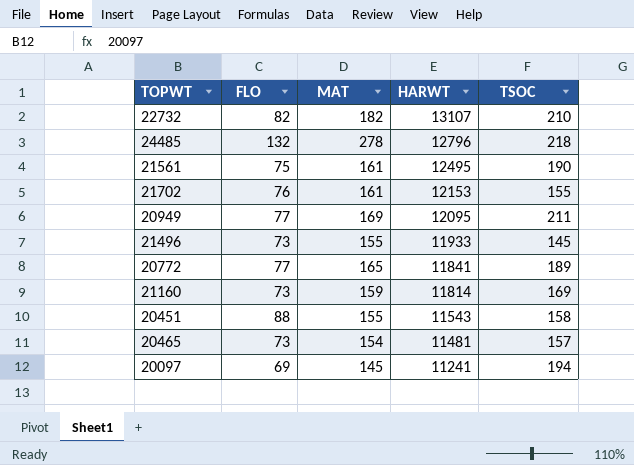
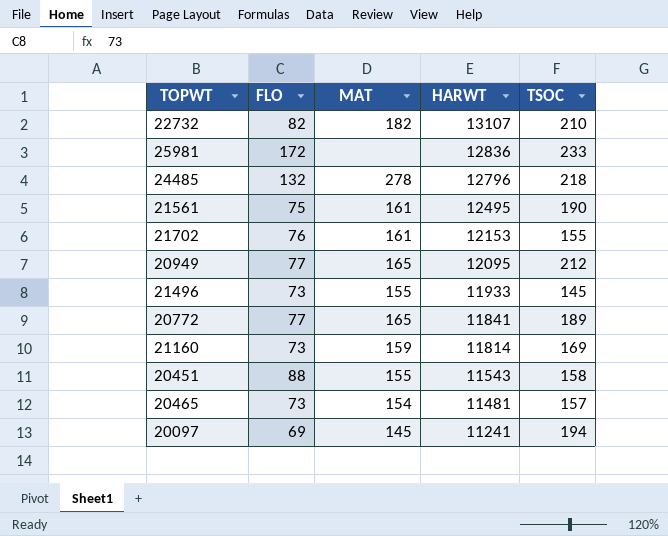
row 25981: none -> 172 | none | 12836 | 233
20949 | MAT: 169 -> 165
20949 | TSOC: 211 -> 212

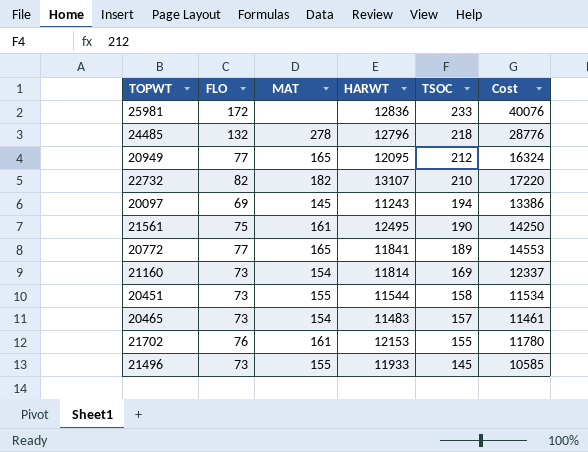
row order: HARWT descending -> TSOC descending
column Cost | formula: none -> [FLO] * [TSOC]
20097 | HARWT: 11241 -> 11243
21160 | MAT: 159 -> 154
20451 | FLO: 88 -> 73
20451 | HARWT: 11543 -> 11544
20465 | HARWT: 11481 -> 11483

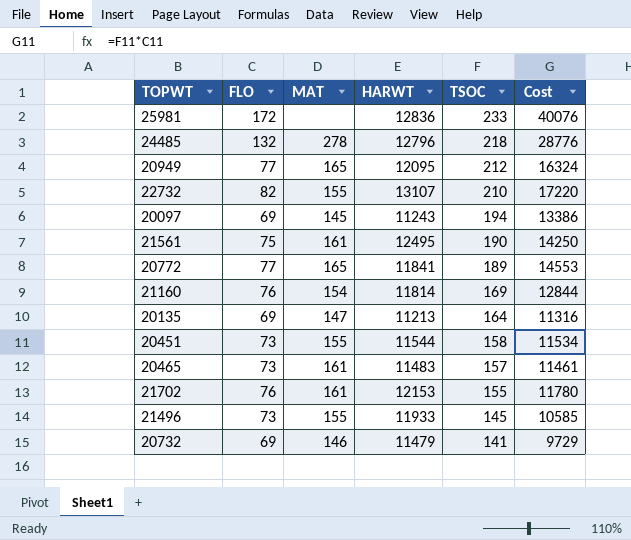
22732 | MAT: 182 -> 155
21160 | FLO: 73 -> 76
21160 | Cost: 12337 -> 12844
row 20135: none -> 69 | 147 | 11213 | 164 | 11316
20465 | MAT: 154 -> 161
row 20732: none -> 69 | 146 | 11479 | 141 | 9729

